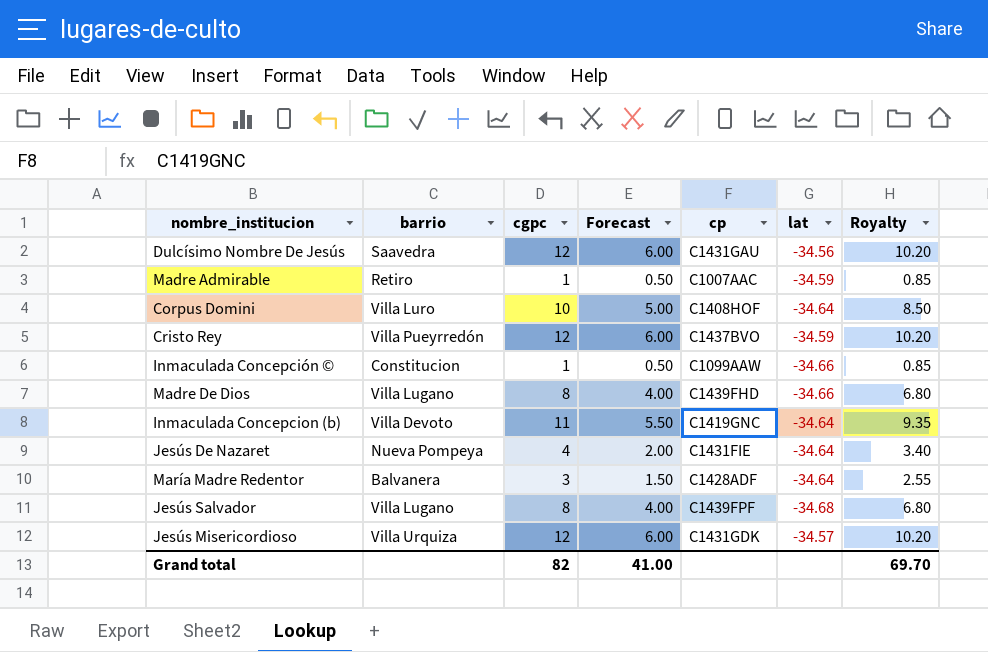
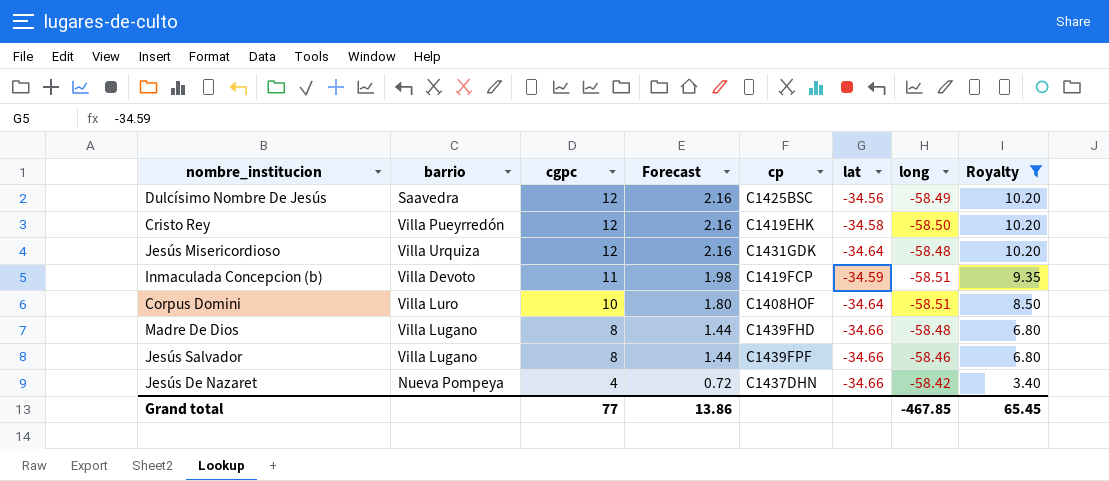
filter: none -> Royalty >= 3.40
row order: none -> cgpc descending
column Forecast | formula: [cgpc] * 0.5 -> [cgpc] * 0.18
column long | position: none -> 7
Dulcísimo Nombre De Jesús | cp: C1431GAU -> C1425BSC
Cristo Rey | cp: C1437BVO -> C1419EHK
Cristo Rey | lat: -34.59 -> -34.58
Jesús Misericordioso | lat: -34.57 -> -34.64
Inmaculada Concepcion (b) | cp: C1419GNC -> C1419FCP
Inmaculada Concepcion (b) | lat: -34.64 -> -34.59
Jesús Salvador | lat: -34.68 -> -34.66
Jesús De Nazaret | cp: C1431FIE -> C1437DHN
Jesús De Nazaret | lat: -34.64 -> -34.66
Grand total | cgpc: 82 -> 77
Grand total | Forecast: 41.00 -> 13.86
Grand total | Royalty: 69.70 -> 65.45

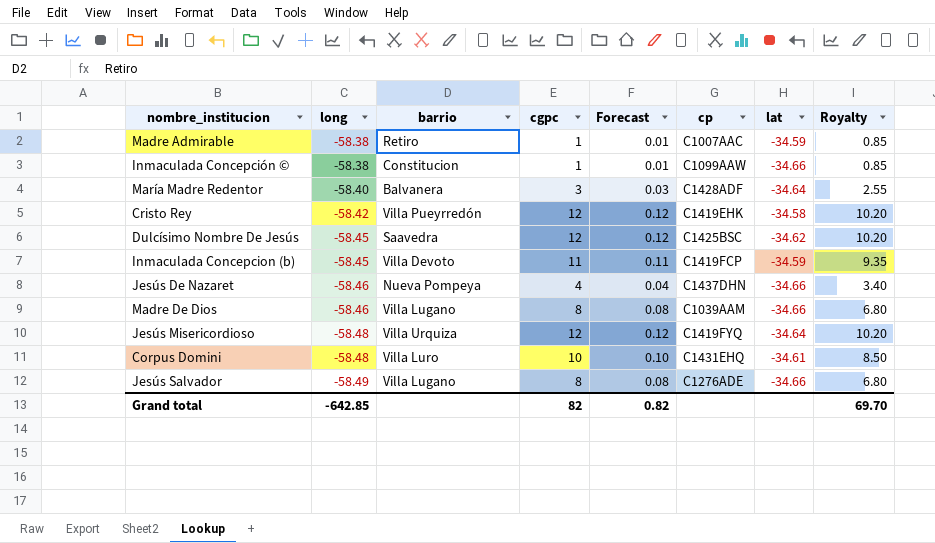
filter: Royalty >= 3.40 -> none
row order: cgpc descending -> long descending
column long | position: 7 -> 2
column Forecast | formula: [cgpc] * 0.18 -> [cgpc] * 0.01
Cristo Rey | long: -58.50 -> -58.42
Dulcísimo Nombre De Jesús | long: -58.49 -> -58.45
Dulcísimo Nombre De Jesús | lat: -34.56 -> -34.62
Inmaculada Concepcion (b) | long: -58.51 -> -58.45
Jesús De Nazaret | long: -58.42 -> -58.46
Madre De Dios | long: -58.48 -> -58.46
Madre De Dios | cp: C1439FHD -> C1039AAM
Jesús Misericordioso | cp: C1431GDK -> C1419FYQ
Corpus Domini | long: -58.51 -> -58.48
Corpus Domini | cp: C1408HOF -> C1431EHQ
Corpus Domini | lat: -34.64 -> -34.61
Jesús Salvador | long: -58.46 -> -58.49
Jesús Salvador | cp: C1439FPF -> C1276ADE
Grand total | long: -467.85 -> -642.85
Grand total | cgpc: 77 -> 82
Grand total | Forecast: 13.86 -> 0.82
Grand total | Royalty: 65.45 -> 69.70

